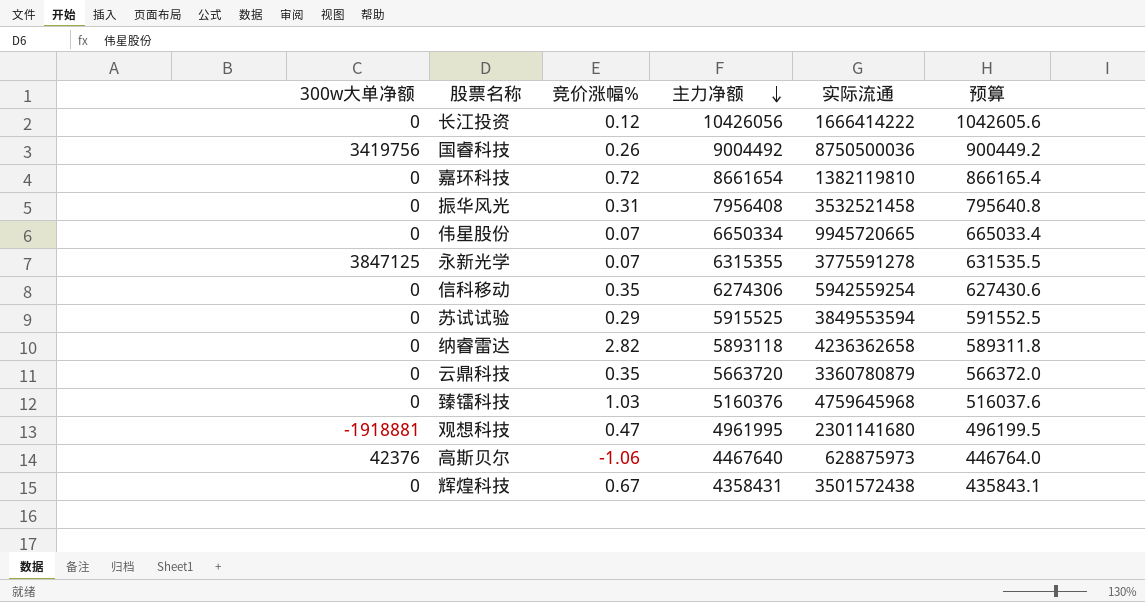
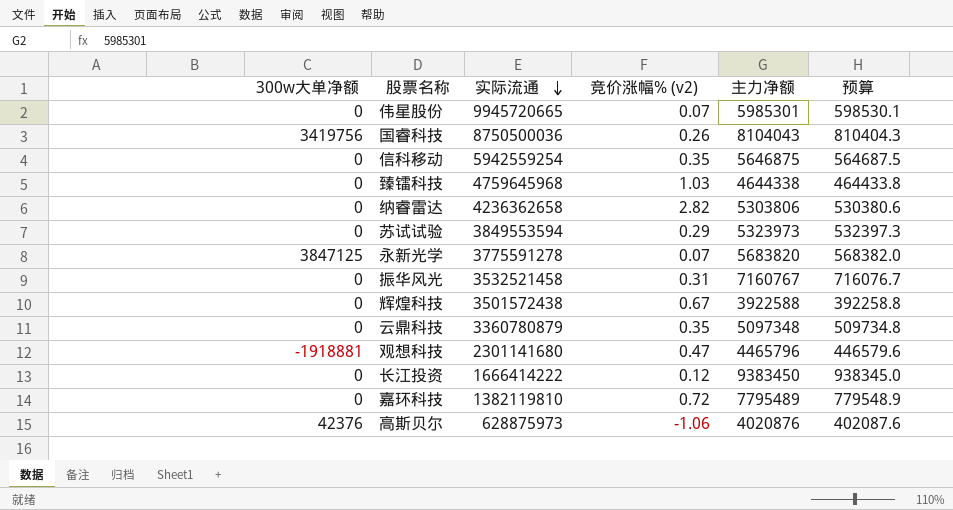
row order: 主力净额 descending -> 实际流通 descending
column 实际流通 | position: 5 -> 3
column name: 竞价涨幅% -> 竞价涨幅% (v2)
伟星股份 | 主力净额: 6650334 -> 5985301
伟星股份 | 预算: 665033.4 -> 598530.1
国睿科技 | 主力净额: 9004492 -> 8104043
国睿科技 | 预算: 900449.2 -> 810404.3
信科移动 | 主力净额: 6274306 -> 5646875
信科移动 | 预算: 627430.6 -> 564687.5
臻镭科技 | 主力净额: 5160376 -> 4644338
臻镭科技 | 预算: 516037.6 -> 464433.8
纳睿雷达 | 主力净额: 5893118 -> 5303806
纳睿雷达 | 预算: 589311.8 -> 530380.6
苏试试验 | 主力净额: 5915525 -> 5323973
苏试试验 | 预算: 591552.5 -> 532397.3
永新光学 | 主力净额: 6315355 -> 5683820
永新光学 | 预算: 631535.5 -> 568382.0
振华风光 | 主力净额: 7956408 -> 7160767
振华风光 | 预算: 795640.8 -> 716076.7
辉煌科技 | 主力净额: 4358431 -> 3922588
辉煌科技 | 预算: 435843.1 -> 392258.8
云鼎科技 | 主力净额: 5663720 -> 5097348
云鼎科技 | 预算: 566372.0 -> 509734.8
观想科技 | 主力净额: 4961995 -> 4465796
观想科技 | 预算: 496199.5 -> 446579.6
长江投资 | 主力净额: 10426056 -> 9383450
长江投资 | 预算: 1042605.6 -> 938345.0
嘉环科技 | 主力净额: 8661654 -> 7795489
嘉环科技 | 预算: 866165.4 -> 779548.9
高斯贝尔 | 主力净额: 4467640 -> 4020876
高斯贝尔 | 预算: 446764.0 -> 402087.6

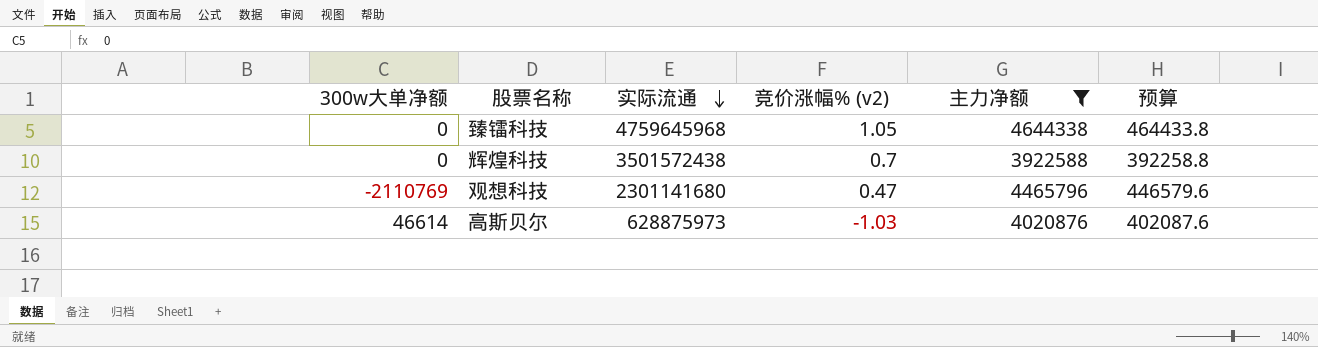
filter: none -> 主力净额 <= 4644338
臻镭科技 | 竞价涨幅% (v2): 1.03 -> 1.05
辉煌科技 | 竞价涨幅% (v2): 0.67 -> 0.7
观想科技 | 300w大单净额: -1918881 -> -2110769
高斯贝尔 | 300w大单净额: 42376 -> 46614
高斯贝尔 | 竞价涨幅% (v2): -1.06 -> -1.03

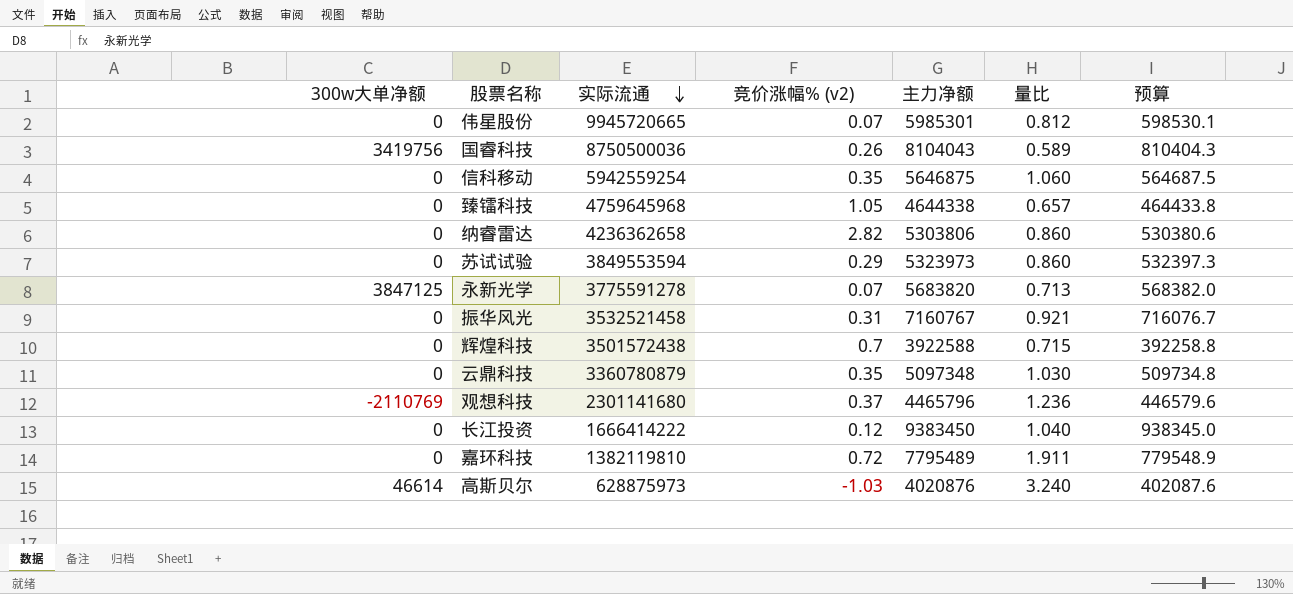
filter: 主力净额 <= 4644338 -> none
column 量比 | position: none -> 6
观想科技 | 竞价涨幅% (v2): 0.47 -> 0.37

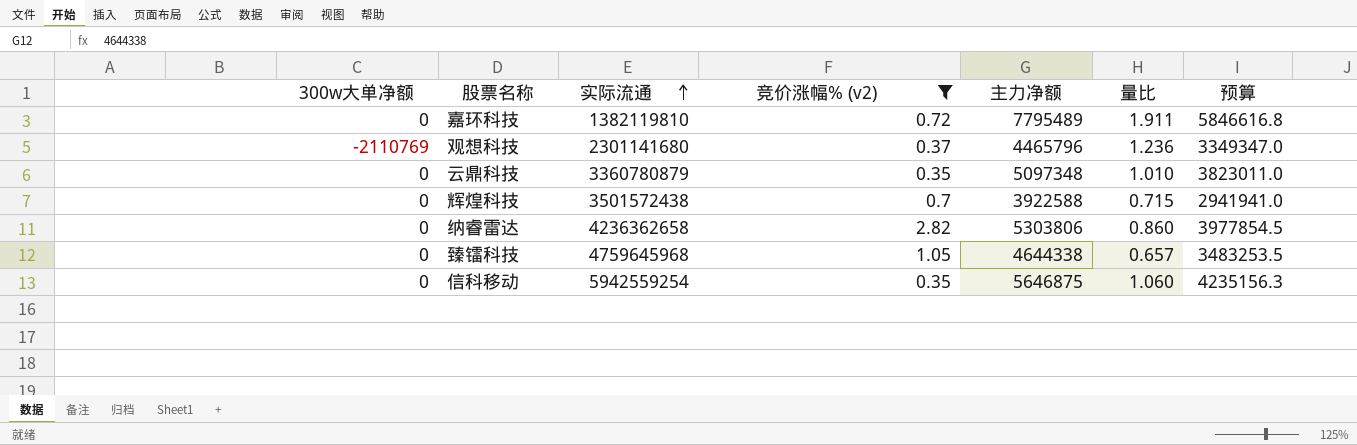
filter: none -> 竞价涨幅% (v2) >= 0.35
row order: 实际流通 descending -> 实际流通 ascending
column 预算 | formula: [主力净额] * 0.1 -> [主力净额] * 0.75
云鼎科技 | 量比: 1.030 -> 1.010

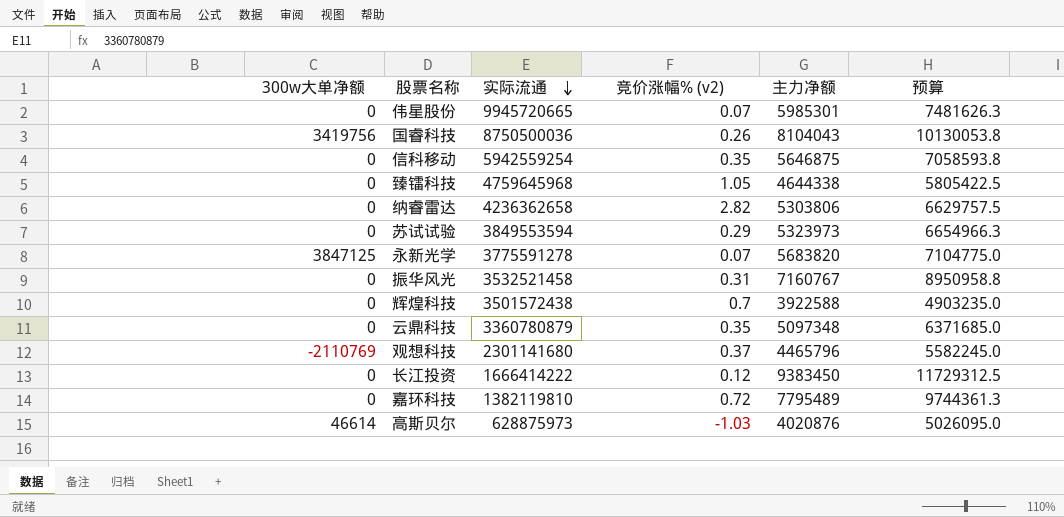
filter: 竞价涨幅% (v2) >= 0.35 -> none
row order: 实际流通 ascending -> 实际流通 descending
column 量比 | position: 6 -> none
column 预算 | formula: [主力净额] * 0.75 -> [主力净额] * 1.25

